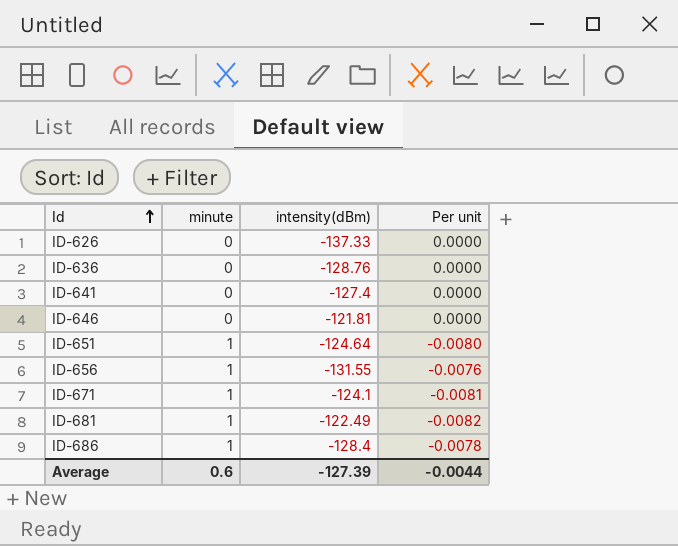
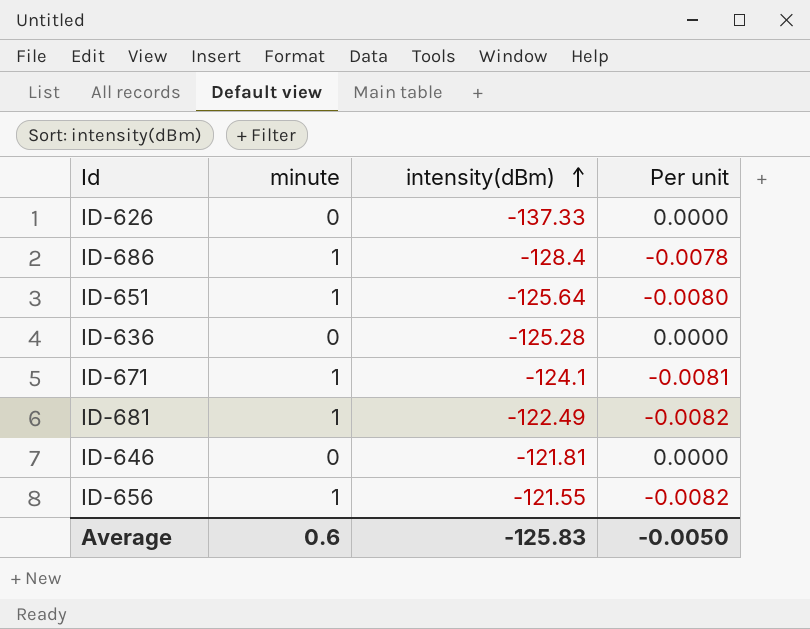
row order: Id ascending -> intensity(dBm) ascending
row ID-641: 0 | -127.4 | 0.0000 -> none
ID-651 | intensity(dBm): -124.64 -> -125.64
ID-636 | intensity(dBm): -128.76 -> -125.28
ID-656 | intensity(dBm): -131.55 -> -121.55
ID-656 | Per unit: -0.0076 -> -0.0082
Average | intensity(dBm): -127.39 -> -125.83
Average | Per unit: -0.0044 -> -0.0050

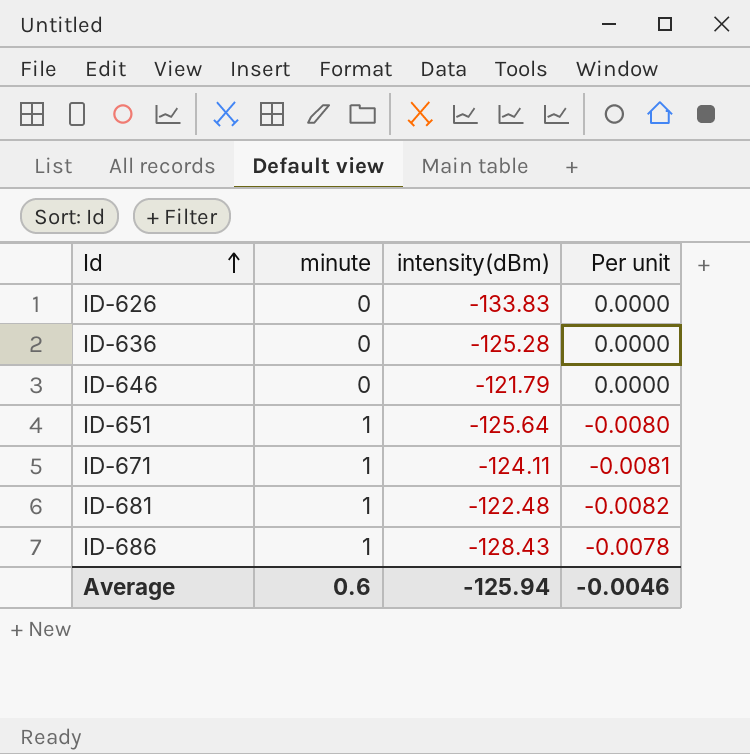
row order: intensity(dBm) ascending -> Id ascending
row ID-656: 1 | -121.55 | -0.0082 -> none
ID-626 | intensity(dBm): -137.33 -> -133.83
ID-646 | intensity(dBm): -121.81 -> -121.79
ID-671 | intensity(dBm): -124.1 -> -124.11
ID-681 | intensity(dBm): -122.49 -> -122.48
ID-686 | intensity(dBm): -128.4 -> -128.43
Average | intensity(dBm): -125.83 -> -125.94
Average | Per unit: -0.0050 -> -0.0046

